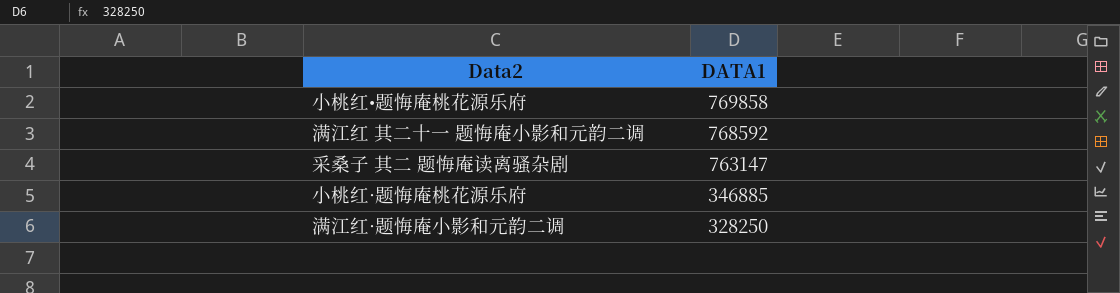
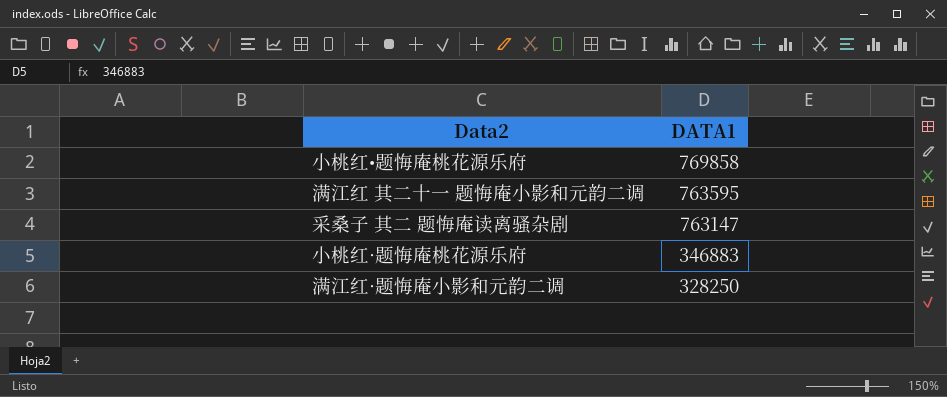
满江红 其二十一 题悔庵小影和元韵二调 | DATA1: 768592 -> 763595
小桃红·题悔庵桃花源乐府 | DATA1: 346885 -> 346883

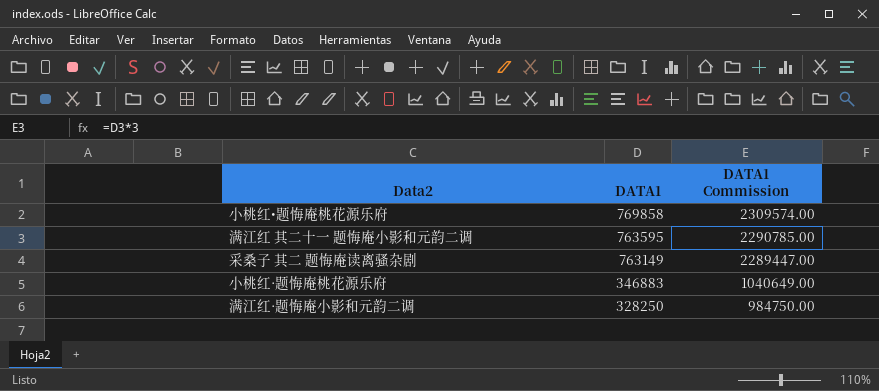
column DATA1 Commission | formula: none -> [DATA1] * 3
采桑子 其二 题悔庵读离骚杂剧 | DATA1: 763147 -> 763149

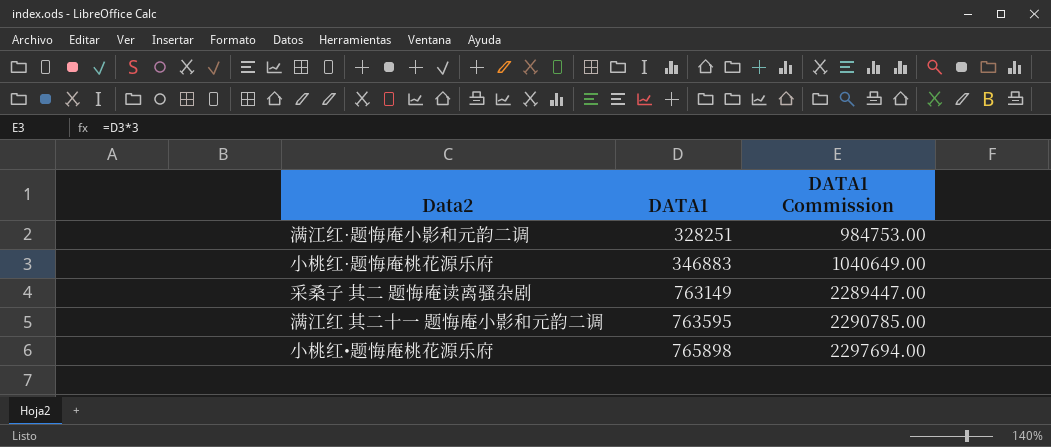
row order: DATA1 descending -> DATA1 ascending
满江红·题悔庵小影和元韵二调 | DATA1: 328250 -> 328251
满江红·题悔庵小影和元韵二调 | DATA1 Commission: 984750.00 -> 984753.00
小桃红•题悔庵桃花源乐府 | DATA1: 769858 -> 765898
小桃红•题悔庵桃花源乐府 | DATA1 Commission: 2309574.00 -> 2297694.00

